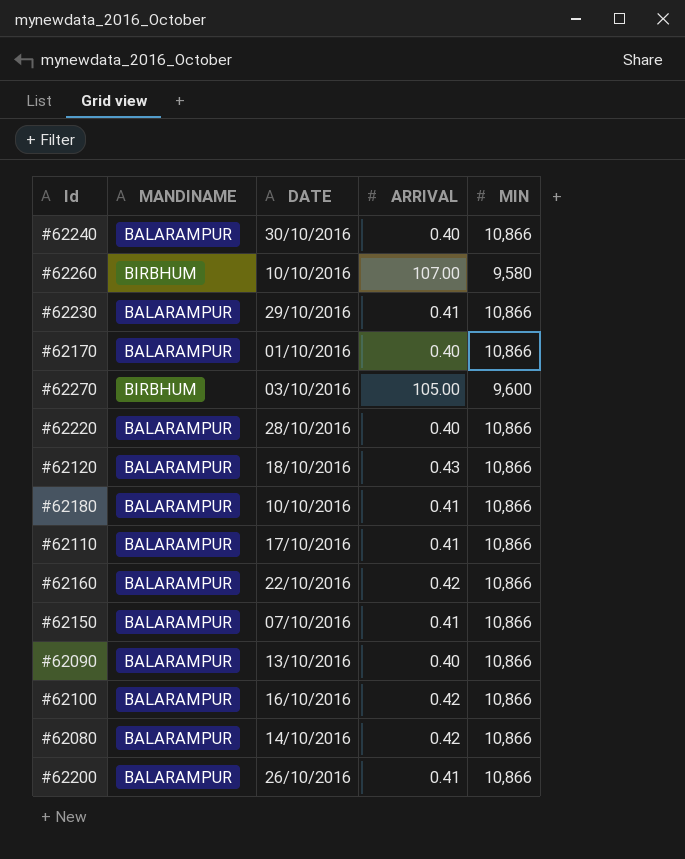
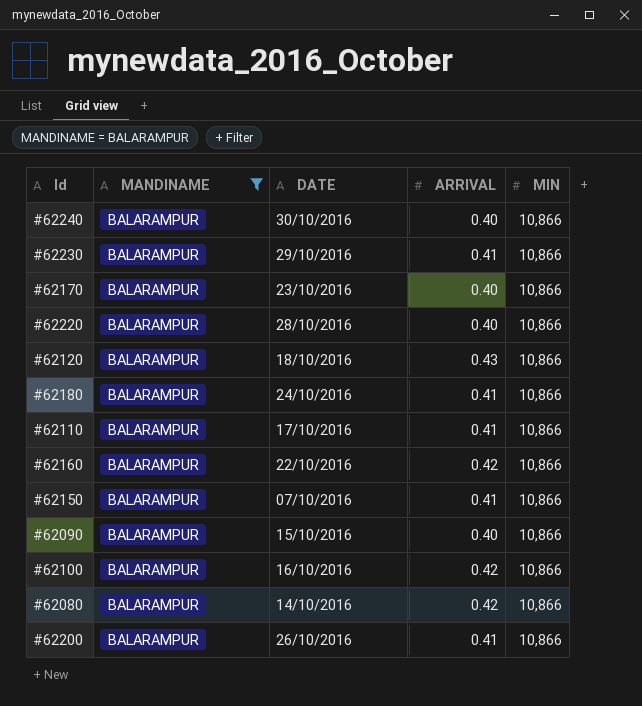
filter: none -> MANDINAME = BALARAMPUR
#62170 | DATE: 01/10/2016 -> 23/10/2016
#62180 | DATE: 10/10/2016 -> 24/10/2016
#62090 | DATE: 13/10/2016 -> 15/10/2016

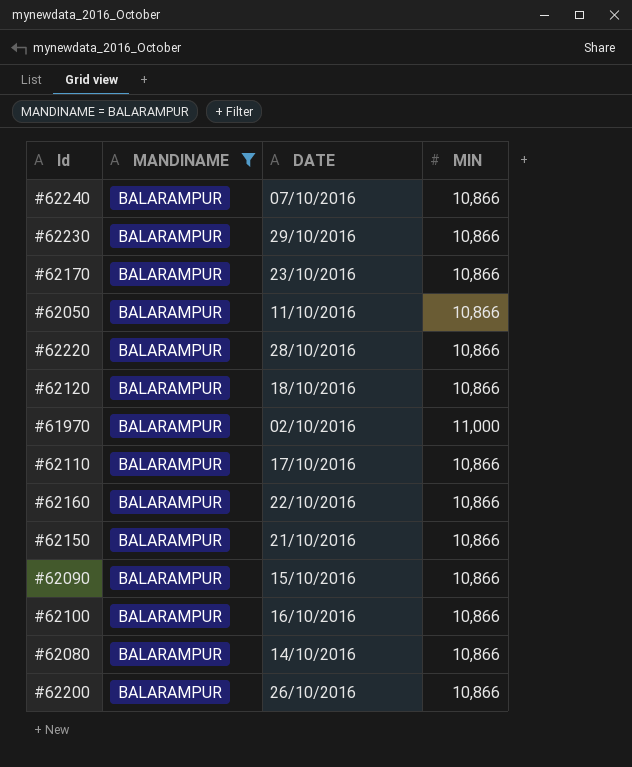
column ARRIVAL | position: 4 -> none
row #62180: BALARAMPUR | 24/10/2016 | 0.41 | 10,866 -> none
#62240 | DATE: 30/10/2016 -> 07/10/2016
row #62050: none -> BALARAMPUR | 11/10/2016 | 10,866
row #61970: none -> BALARAMPUR | 02/10/2016 | 11,000
#62150 | DATE: 07/10/2016 -> 21/10/2016

